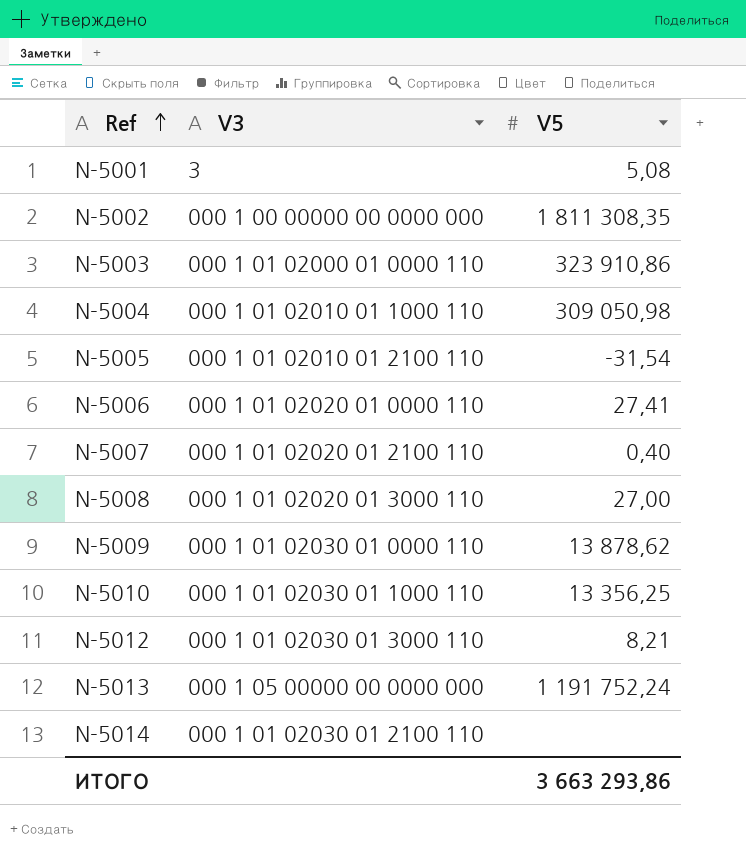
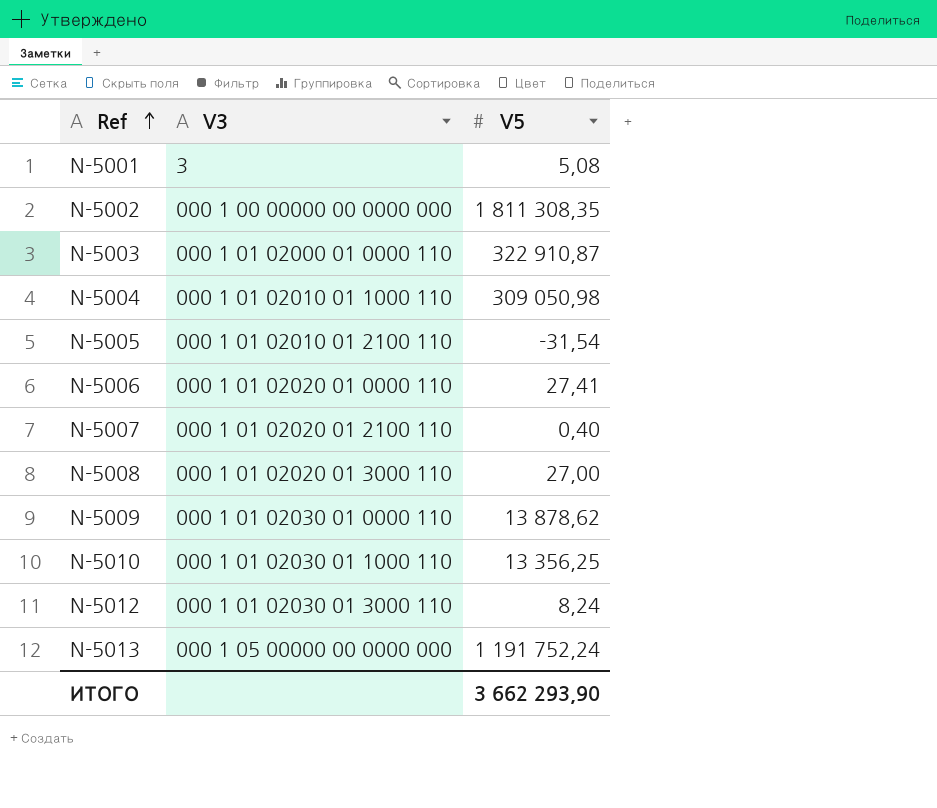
row N-5014: 000 1 01 02030 01 2100 110 | none -> none
N-5003 | V5: 323 910,86 -> 322 910,87
N-5012 | V5: 8,21 -> 8,24
ИТОГО | V5: 3 663 293,86 -> 3 662 293,90

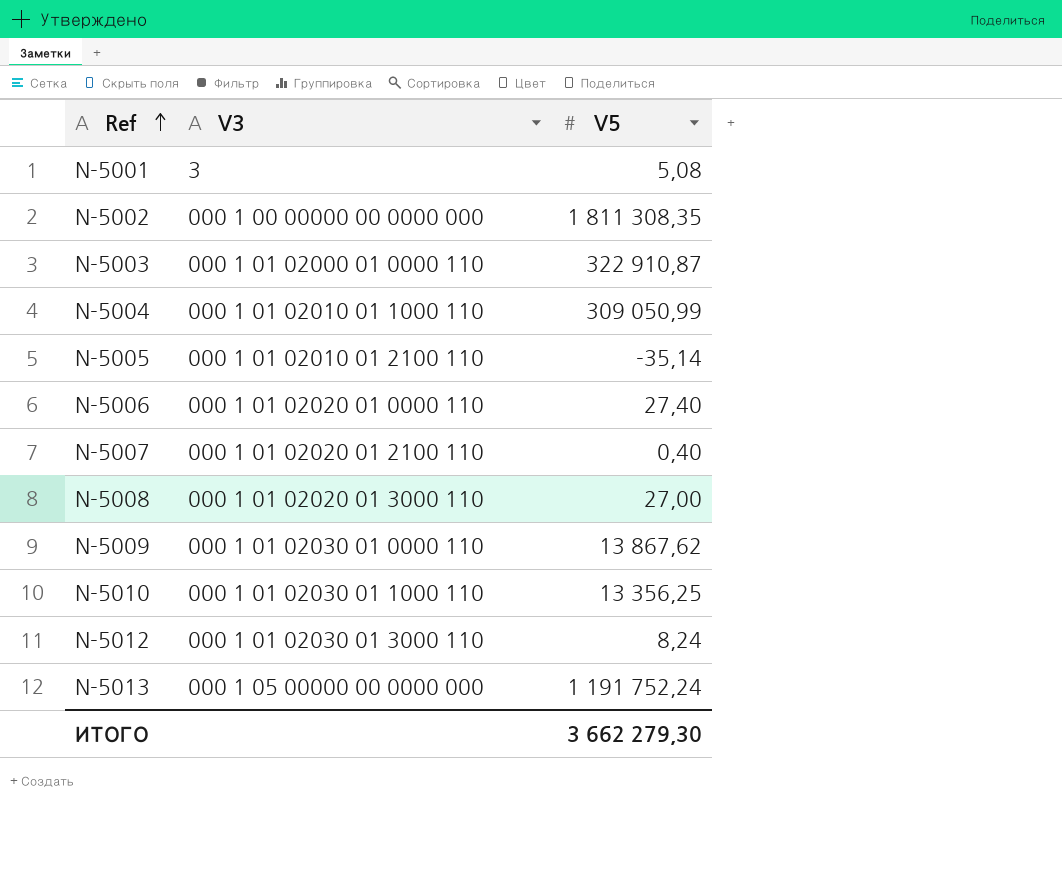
N-5004 | V5: 309 050,98 -> 309 050,99
N-5005 | V5: -31,54 -> -35,14
N-5006 | V5: 27,41 -> 27,40
N-5009 | V5: 13 878,62 -> 13 867,62
ИТОГО | V5: 3 662 293,90 -> 3 662 279,30

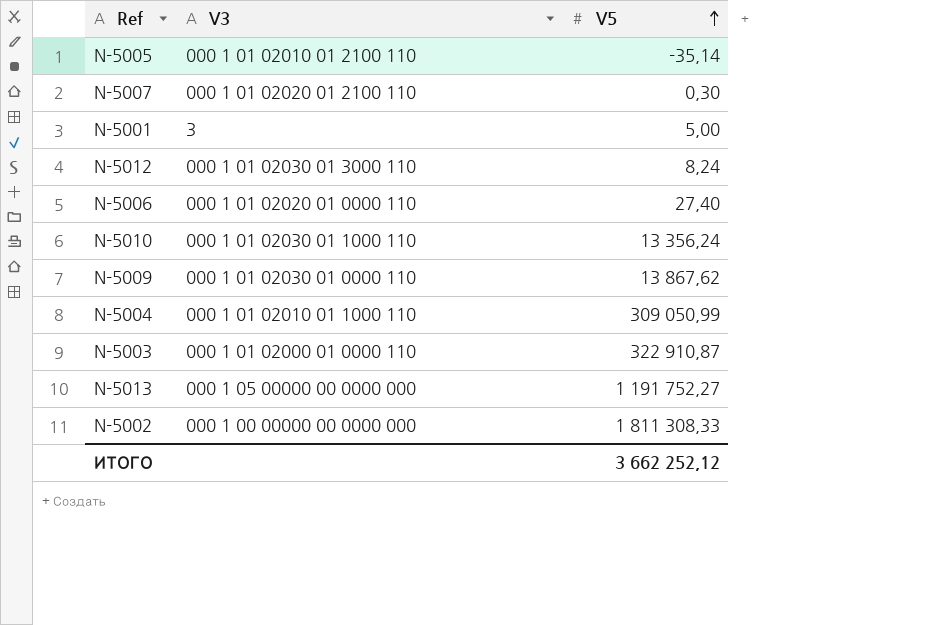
row order: Ref ascending -> V5 ascending
row N-5008: 000 1 01 02020 01 3000 110 | 27,00 -> none
N-5007 | V5: 0,40 -> 0,30
N-5001 | V5: 5,08 -> 5,00
N-5010 | V5: 13 356,25 -> 13 356,24
N-5013 | V5: 1 191 752,24 -> 1 191 752,27
N-5002 | V5: 1 811 308,35 -> 1 811 308,33
ИТОГО | V5: 3 662 279,30 -> 3 662 252,12

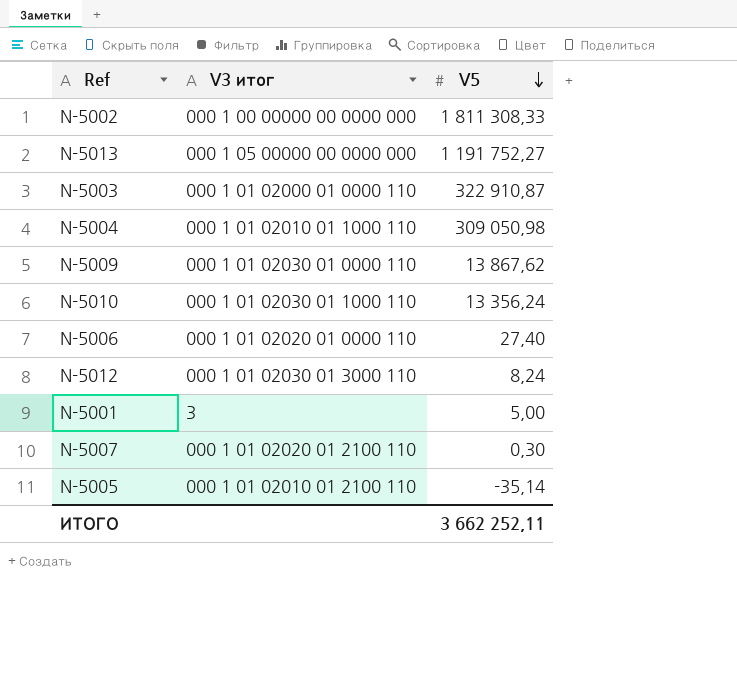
row order: V5 ascending -> V5 descending
column name: V3 -> V3 итог
N-5004 | V5: 309 050,99 -> 309 050,98
ИТОГО | V5: 3 662 252,12 -> 3 662 252,11

